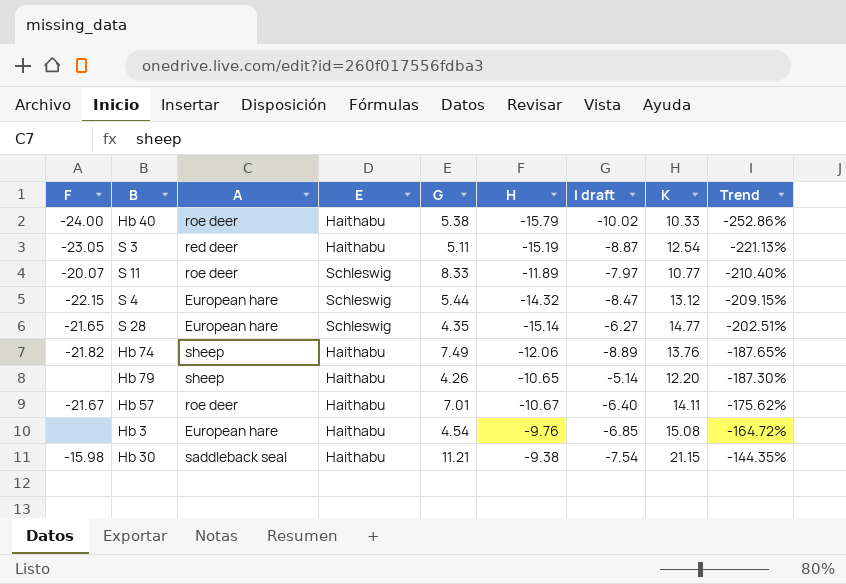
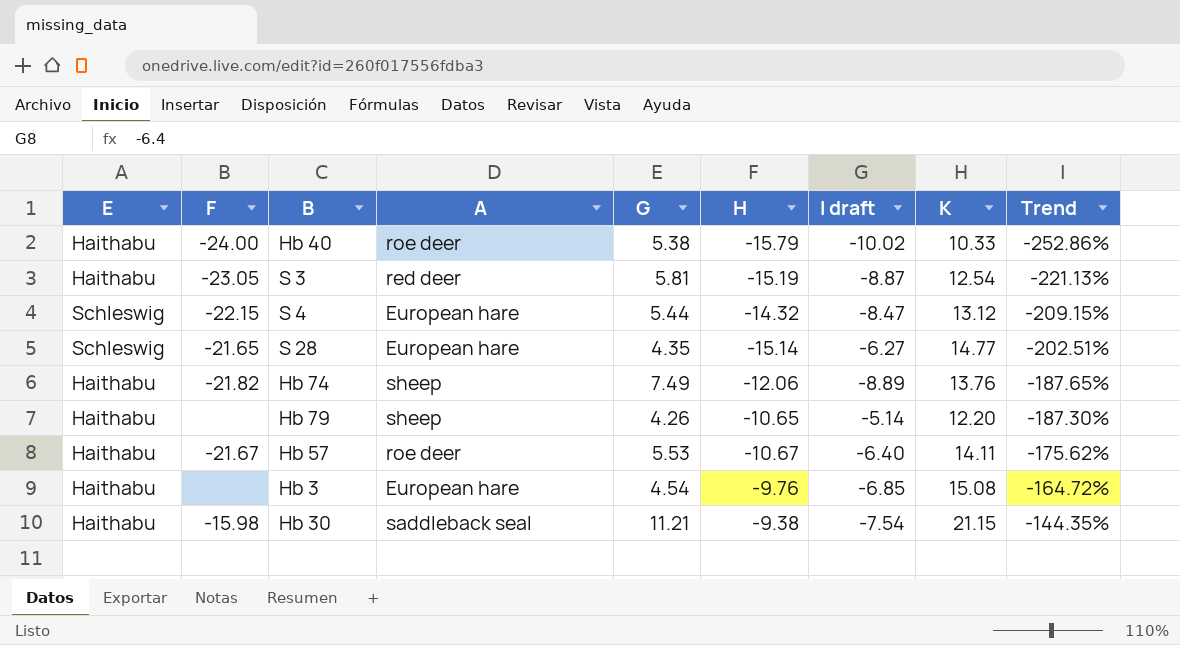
column E | position: 4 -> 1
row S 11: -20.07 | roe deer | Schleswig | 8.33 | -11.89 | -7.97 | 10.77 | -210.40% -> none
S 3 | G: 5.11 -> 5.81
Hb 57 | G: 7.01 -> 5.53

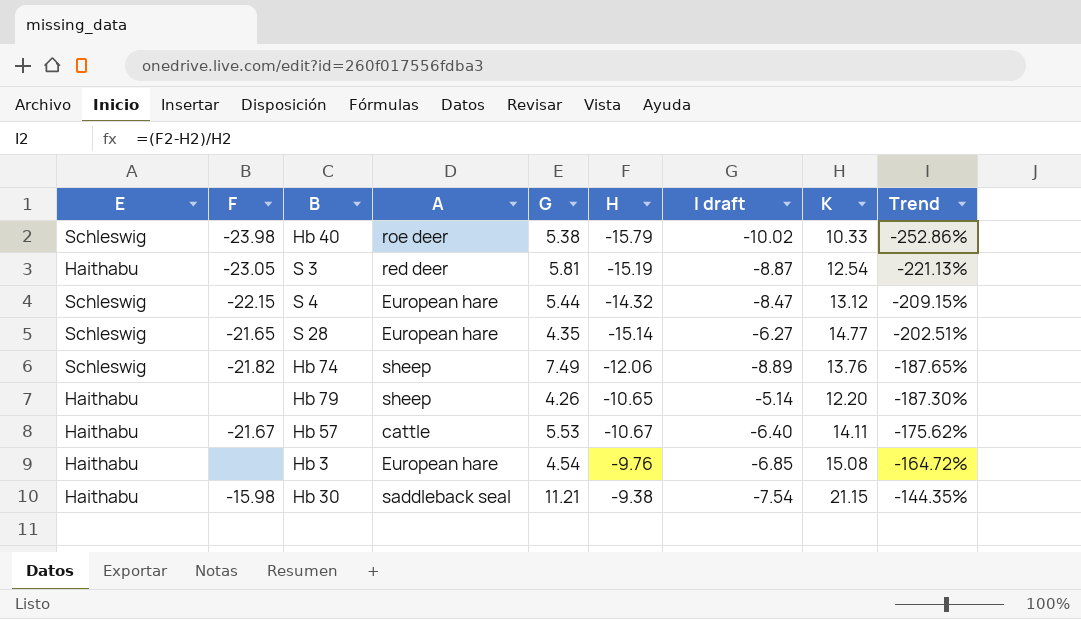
Hb 40 | E: Haithabu -> Schleswig
Hb 40 | F: -24.00 -> -23.98
Hb 74 | E: Haithabu -> Schleswig
Hb 57 | A: roe deer -> cattle

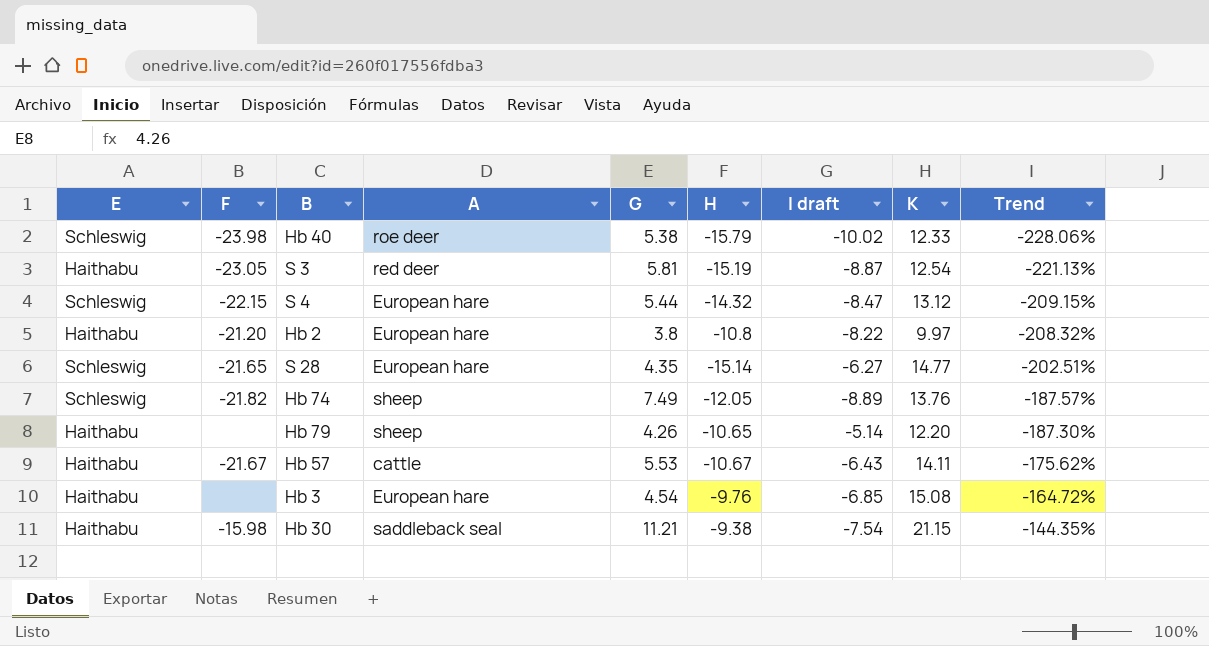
Hb 40 | K: 10.33 -> 12.33
Hb 40 | Trend: -252.86% -> -228.06%
row Hb 2: none -> Haithabu | -21.20 | European hare | 3.8 | -10.8 | -8.22 | 9.97 | -208.32%
Hb 74 | H: -12.06 -> -12.05
Hb 74 | Trend: -187.65% -> -187.57%
Hb 57 | I draft: -6.40 -> -6.43

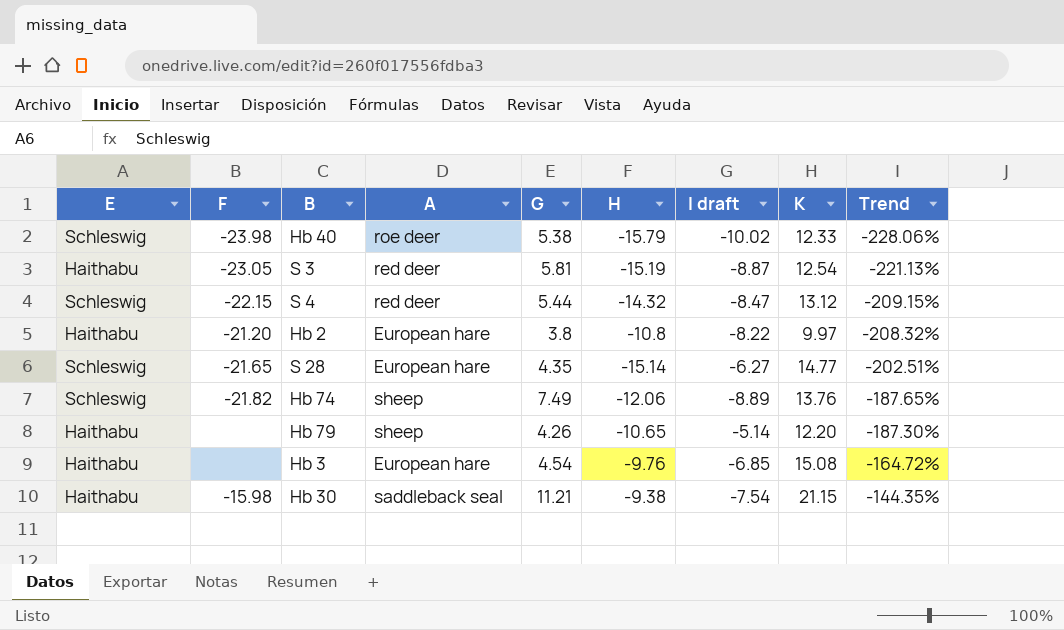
row Hb 57: Haithabu | -21.67 | cattle | 5.53 | -10.67 | -6.43 | 14.11 | -175.62% -> none
S 4 | A: European hare -> red deer
Hb 74 | H: -12.05 -> -12.06
Hb 74 | Trend: -187.57% -> -187.65%

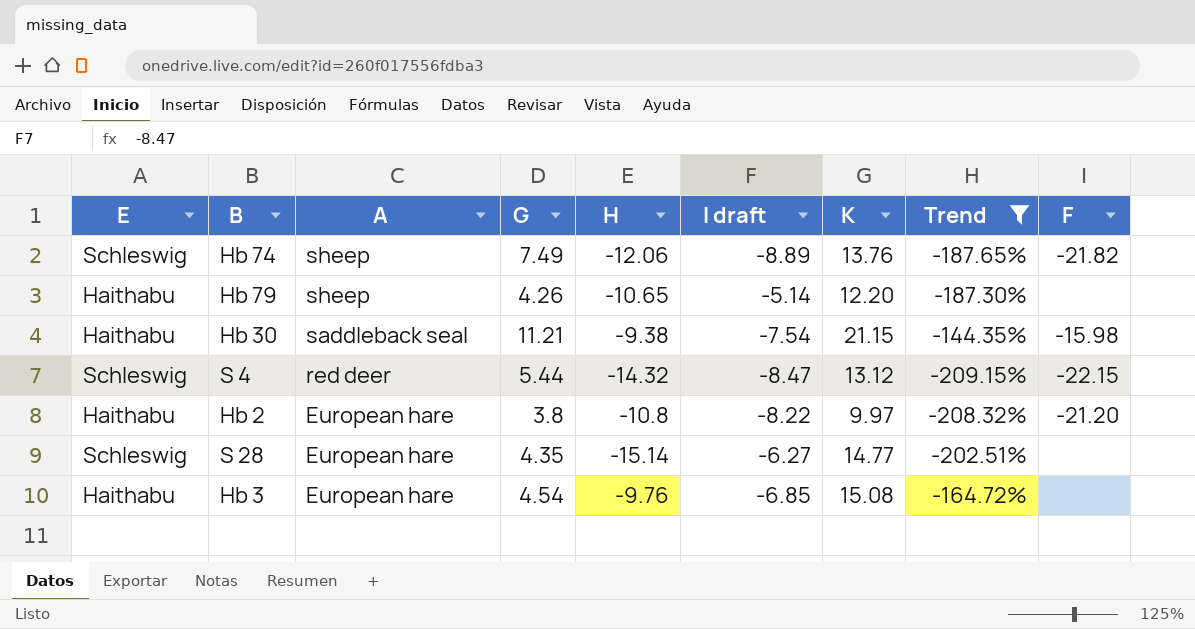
filter: none -> Trend >= -209.15%
row order: Trend ascending -> A descending
column F | position: 2 -> 9
S 28 | F: -21.65 -> none

